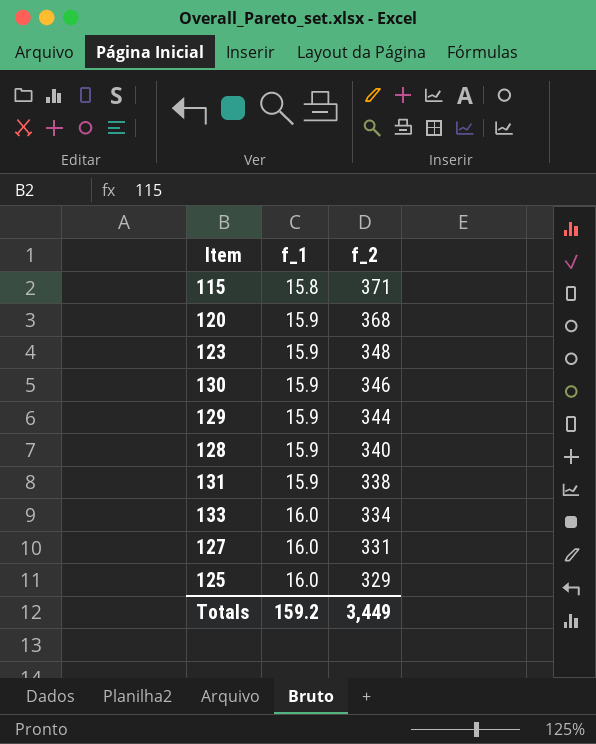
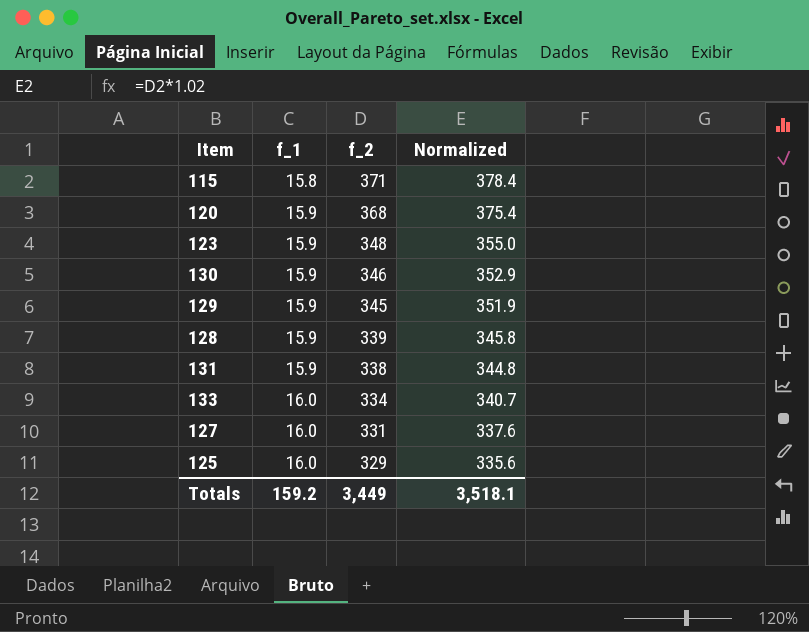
column Normalized | formula: none -> [f_2] * 1.02
129 | f_2: 344 -> 345
128 | f_2: 340 -> 339

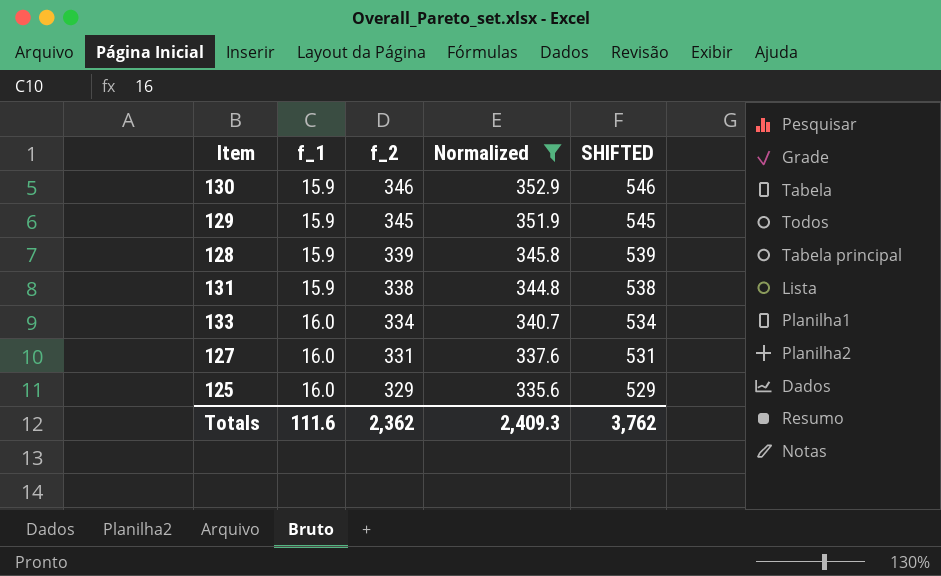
filter: none -> Normalized <= 352.9
column SHIFTED | formula: none -> [f_2] + 200
Totals | f_1: 159.2 -> 111.6
Totals | f_2: 3,449 -> 2,362
Totals | Normalized: 3,518.1 -> 2,409.3

